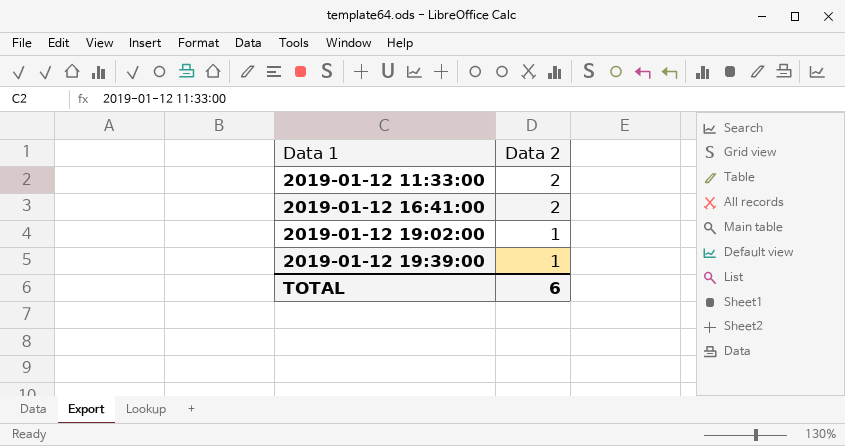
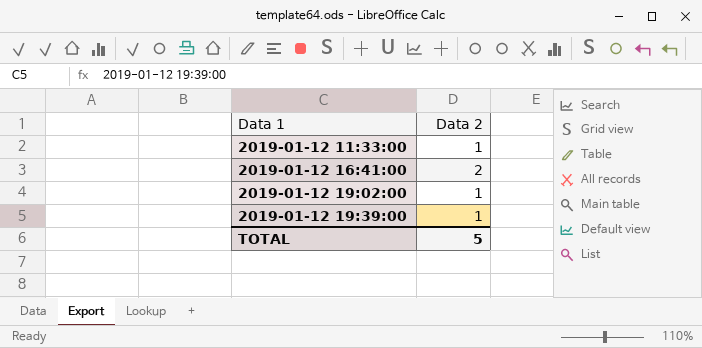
2019-01-12 11:33:00 | Data 2: 2 -> 1
TOTAL | Data 2: 6 -> 5

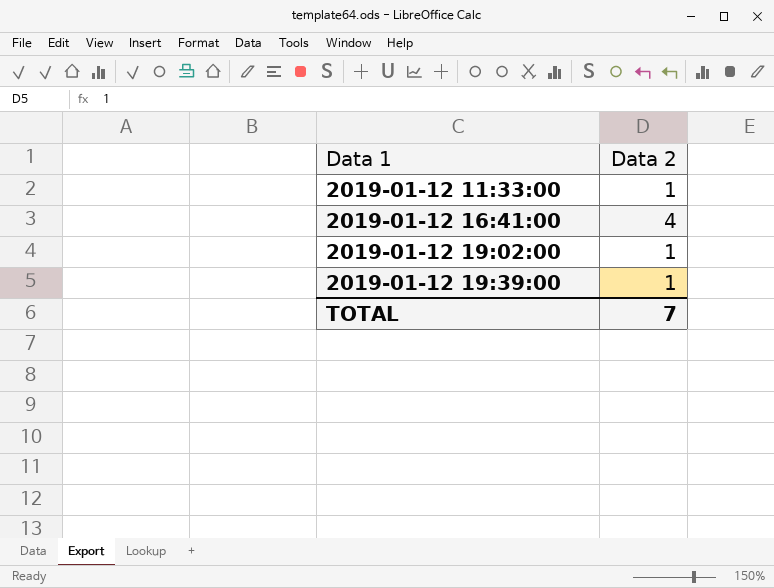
2019-01-12 16:41:00 | Data 2: 2 -> 4
TOTAL | Data 2: 5 -> 7

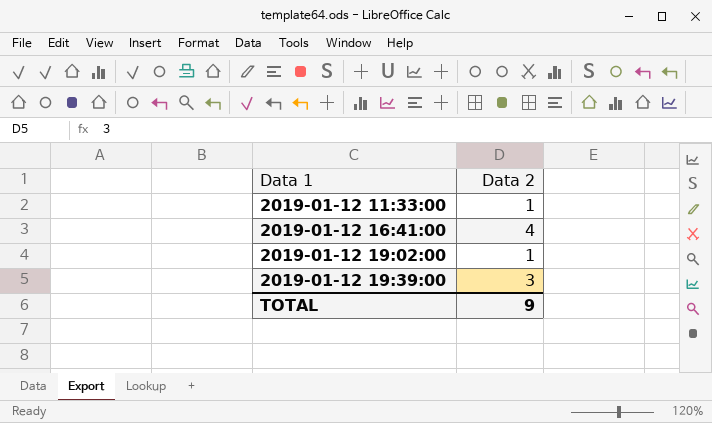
2019-01-12 19:39:00 | Data 2: 1 -> 3
TOTAL | Data 2: 7 -> 9

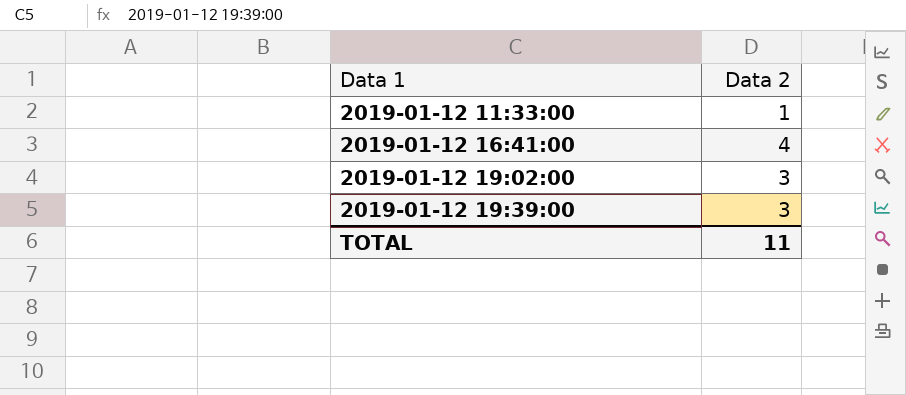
2019-01-12 19:02:00 | Data 2: 1 -> 3
TOTAL | Data 2: 9 -> 11

